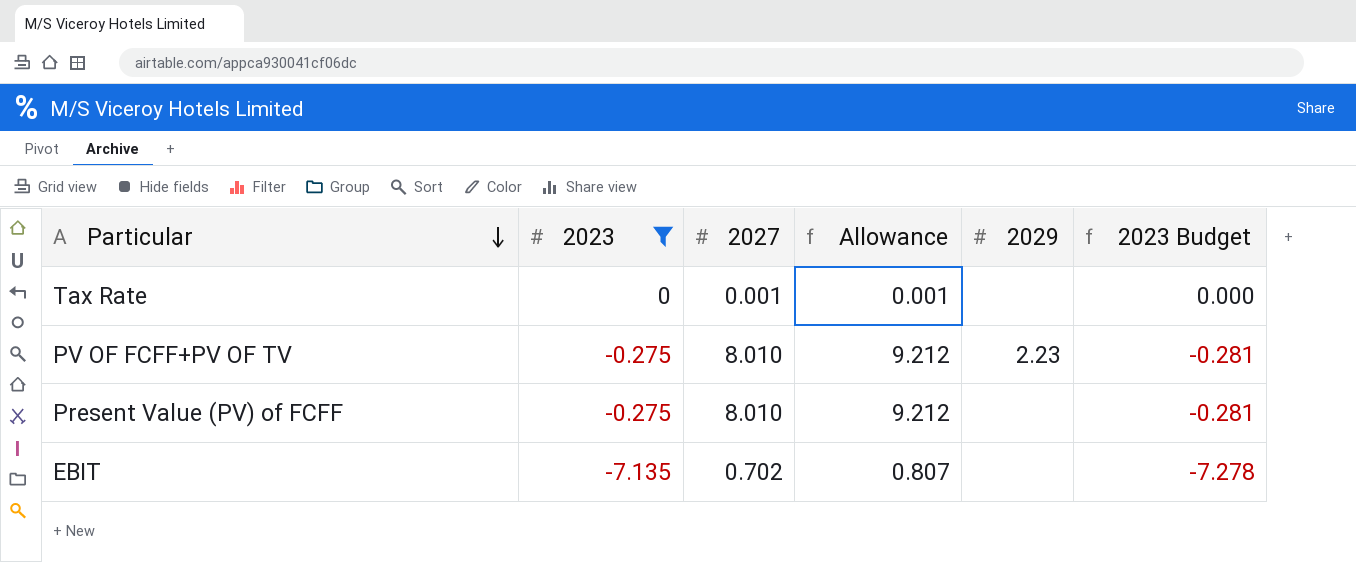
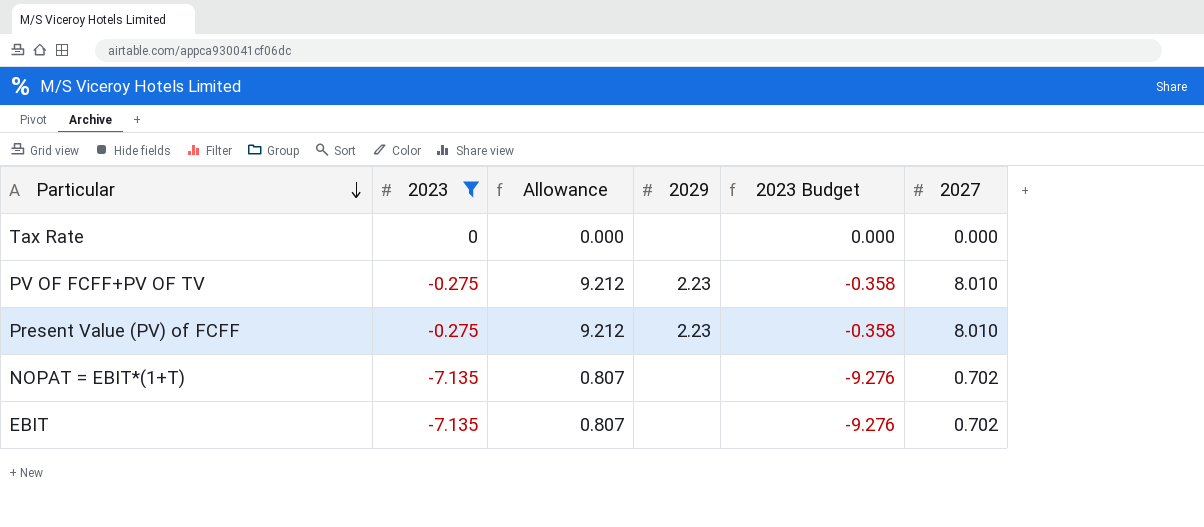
column 2023 Budget | formula: [2023] * 1.02 -> [2023] * 1.3
column 2027 | position: 3 -> 6
Tax Rate | Allowance: 0.001 -> 0.000
Tax Rate | 2027: 0.001 -> 0.000
Present Value (PV) of FCFF | 2029: none -> 2.23
row NOPAT = EBIT*(1+T): none -> -7.135 | 0.807 | none | -9.276 | 0.702

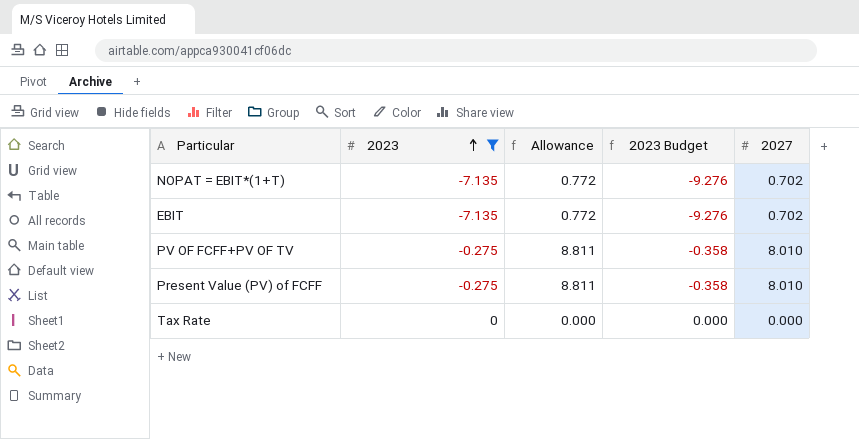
row order: Particular descending -> 2023 ascending
column 2029 | position: 4 -> none
column Allowance | formula: [2027] * 1.15 -> [2027] * 1.1

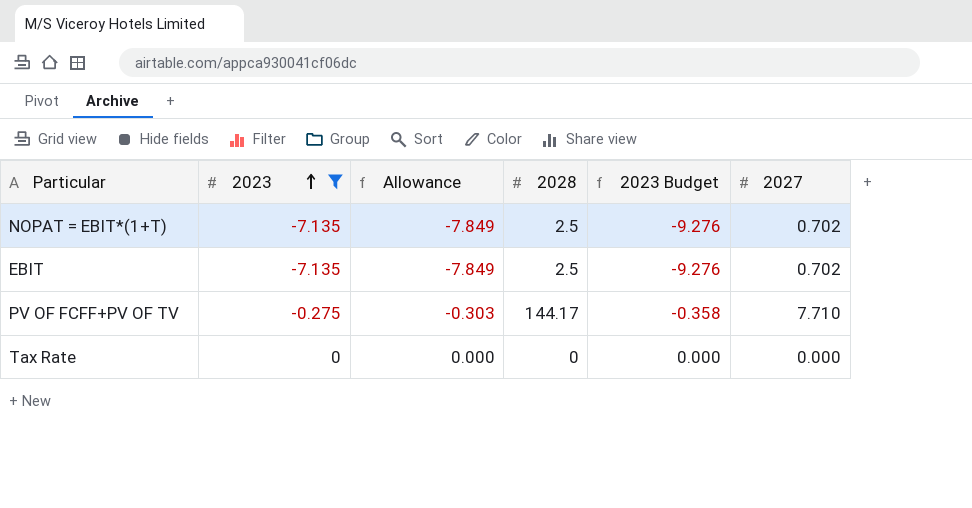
column Allowance | formula: [2027] * 1.1 -> [2023] * 1.1
column 2028 | position: none -> 4
row Present Value (PV) of FCFF: -0.275 | 8.811 | -0.358 | 8.010 -> none
PV OF FCFF+PV OF TV | 2027: 8.010 -> 7.710

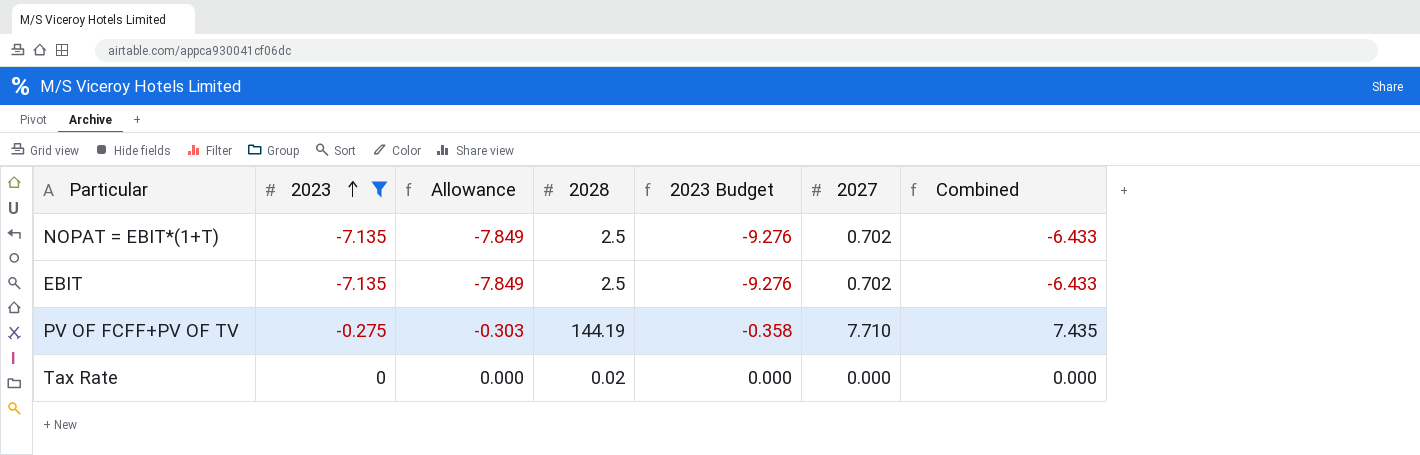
column Combined | formula: none -> [2023] + [2027]
PV OF FCFF+PV OF TV | 2028: 144.17 -> 144.19
Tax Rate | 2028: 0 -> 0.02

